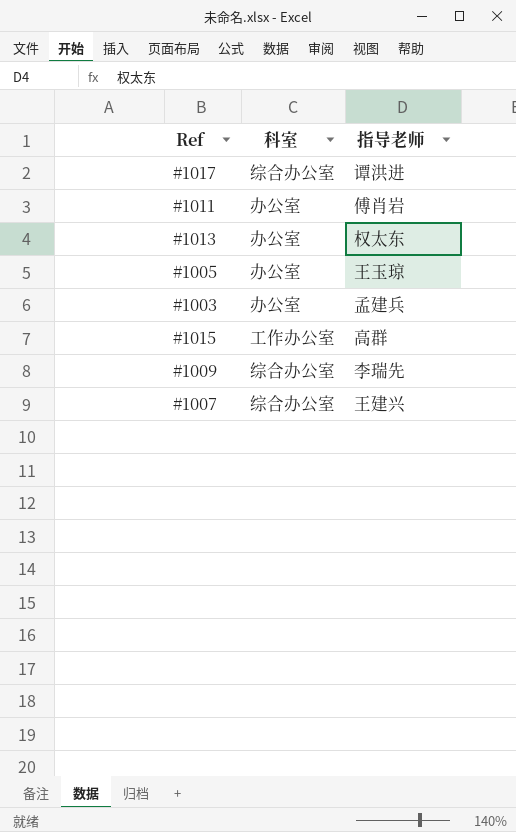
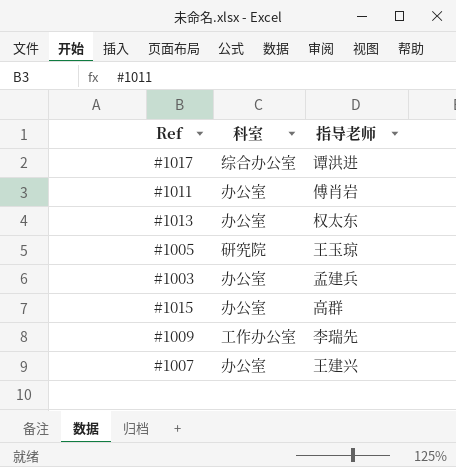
#1005 | 科室: 办公室 -> 研究院
#1015 | 科室: 工作办公室 -> 办公室
#1009 | 科室: 综合办公室 -> 工作办公室
#1007 | 科室: 综合办公室 -> 办公室

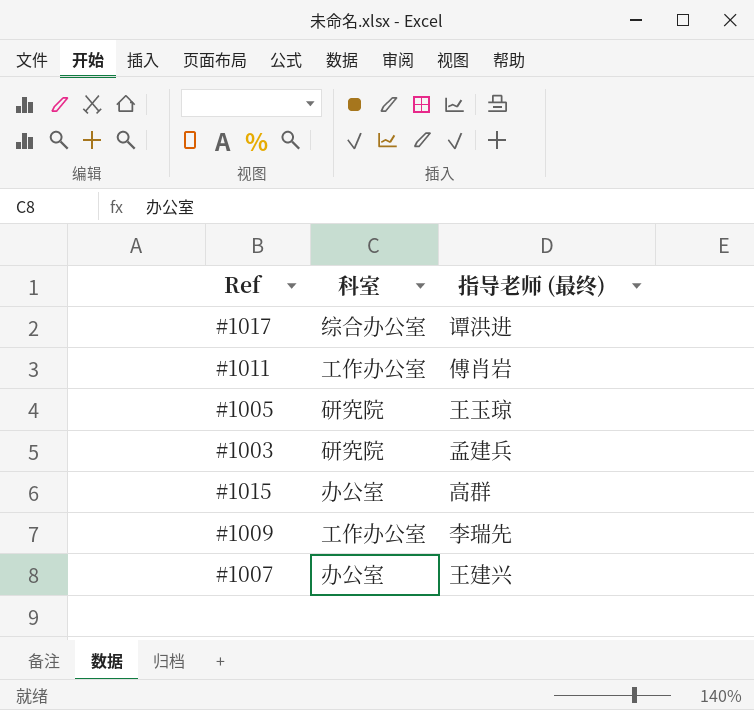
column name: 指导老师 -> 指导老师 (最终)
row #1013: 办公室 | 权太东 -> none
#1011 | 科室: 办公室 -> 工作办公室
#1003 | 科室: 办公室 -> 研究院

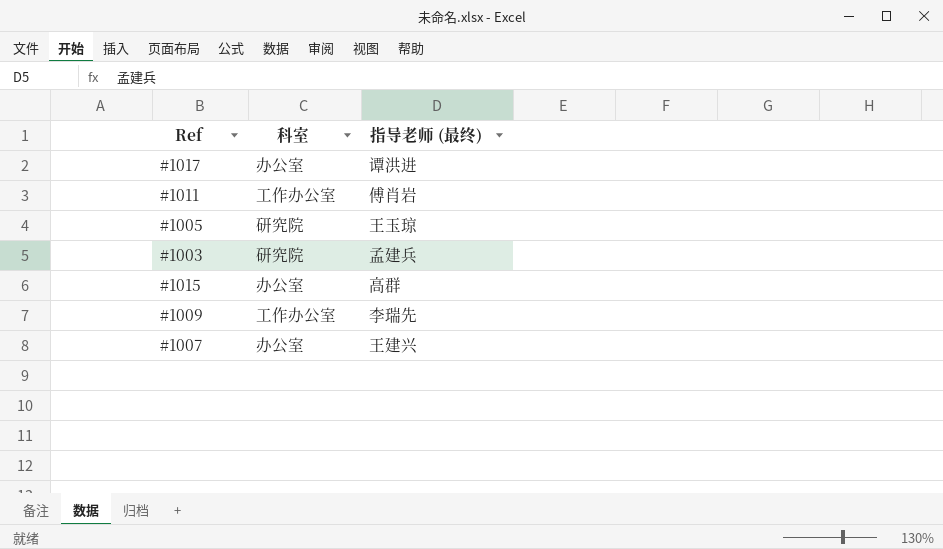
#1017 | 科室: 综合办公室 -> 办公室

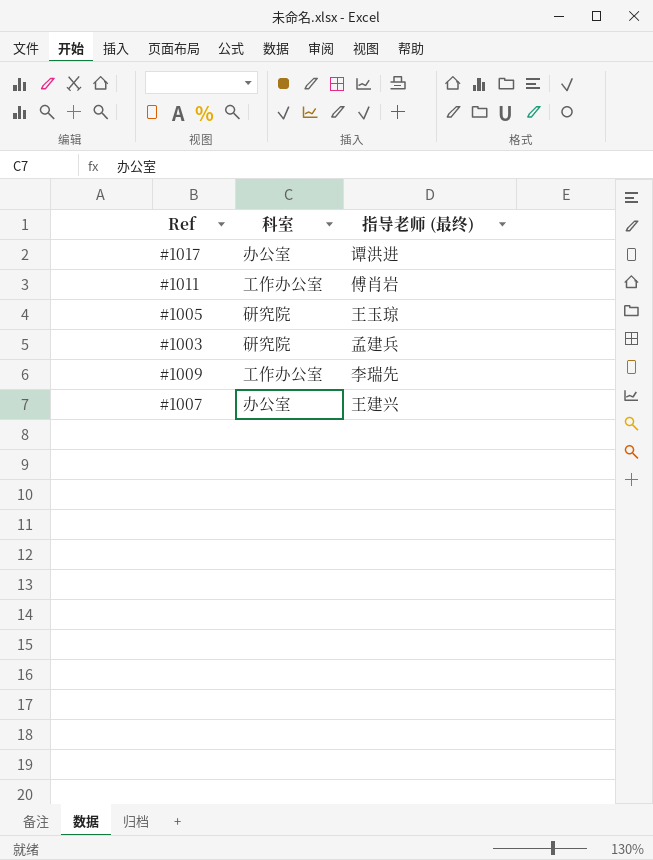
row #1015: 办公室 | 高群 -> none

